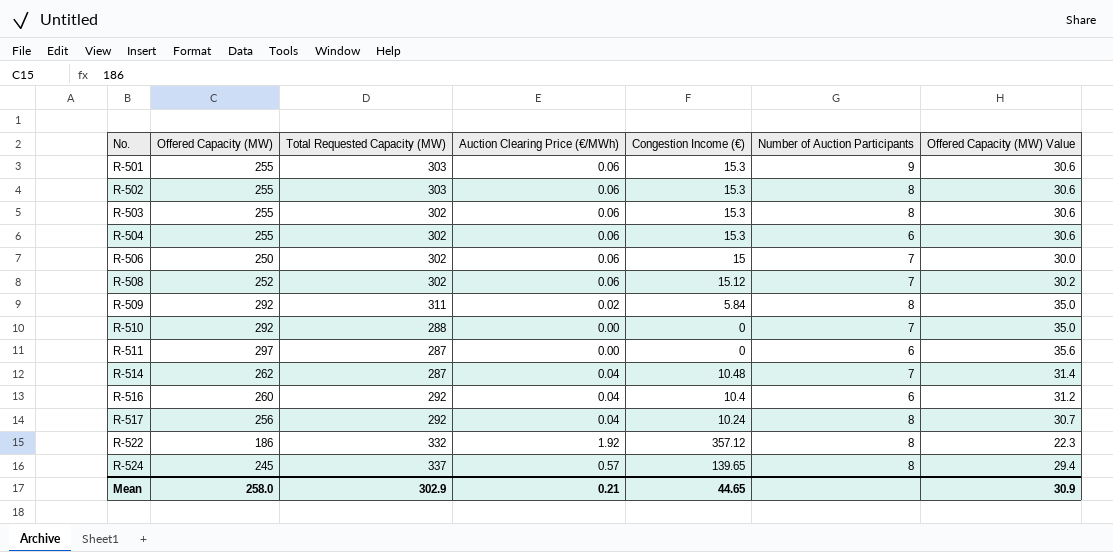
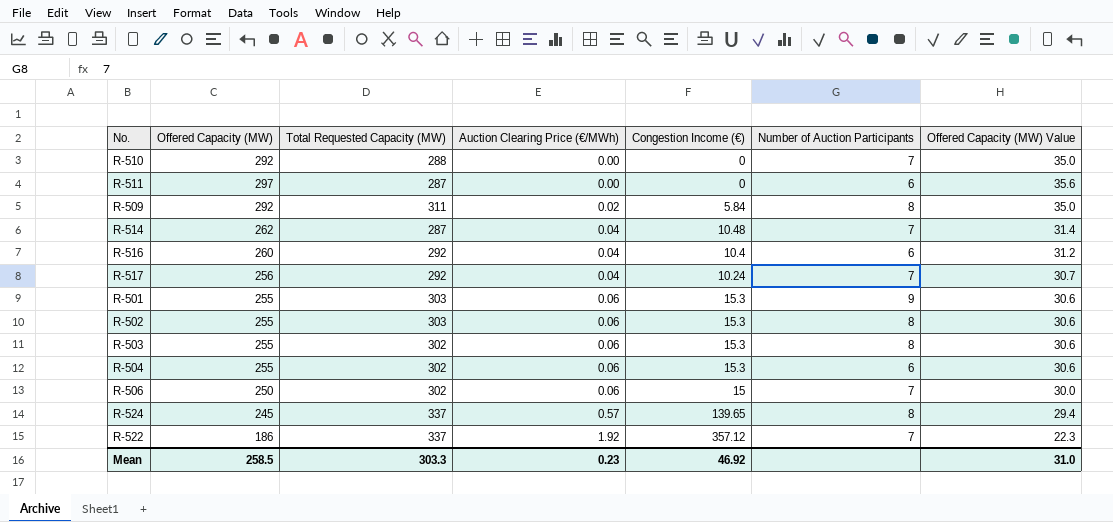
row order: No. ascending -> Auction Clearing Price (€/MWh) ascending
row R-508: 252 | 302 | 0.06 | 15.12 | 7 | 30.2 -> none
R-517 | Number of Auction Participants: 8 -> 7
R-522 | Total Requested Capacity (MW): 332 -> 337
R-522 | Number of Auction Participants: 8 -> 7
Mean | Offered Capacity (MW): 258.0 -> 258.5
Mean | Total Requested Capacity (MW): 302.9 -> 303.3
Mean | Auction Clearing Price (€/MWh): 0.21 -> 0.23
Mean | Congestion Income (€): 44.65 -> 46.92
Mean | Offered Capacity (MW) Value: 30.9 -> 31.0

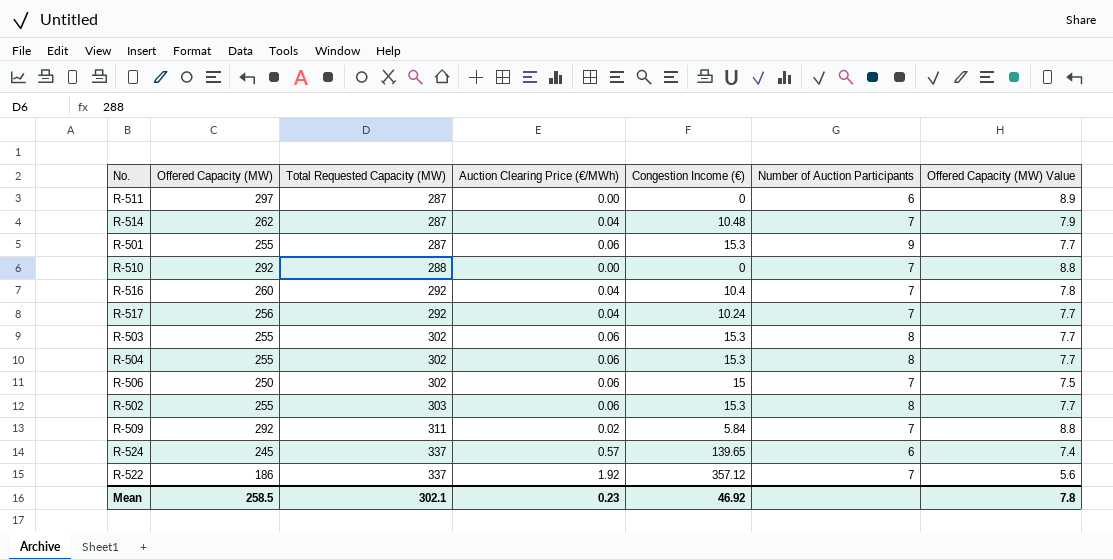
row order: Auction Clearing Price (€/MWh) ascending -> Total Requested Capacity (MW) ascending
column Offered Capacity (MW) Value | formula: [Offered Capacity (MW)] * 0.12 -> [Offered Capacity (MW)] * 0.03
R-501 | Total Requested Capacity (MW): 303 -> 287
R-516 | Number of Auction Participants: 6 -> 7
R-504 | Number of Auction Participants: 6 -> 8
R-509 | Number of Auction Participants: 8 -> 7
R-524 | Number of Auction Participants: 8 -> 6
Mean | Total Requested Capacity (MW): 303.3 -> 302.1
Mean | Offered Capacity (MW) Value: 31.0 -> 7.8

